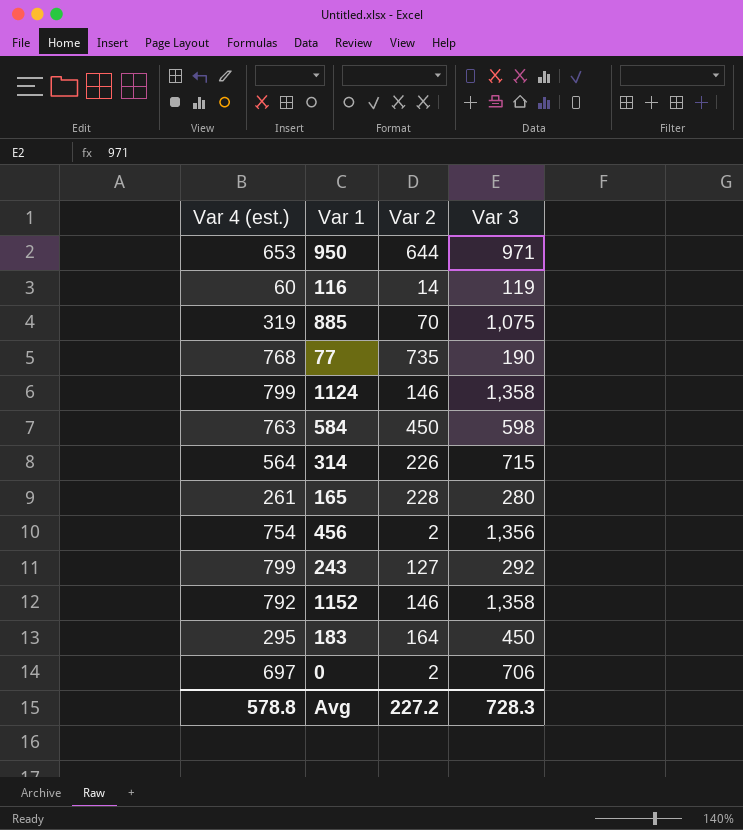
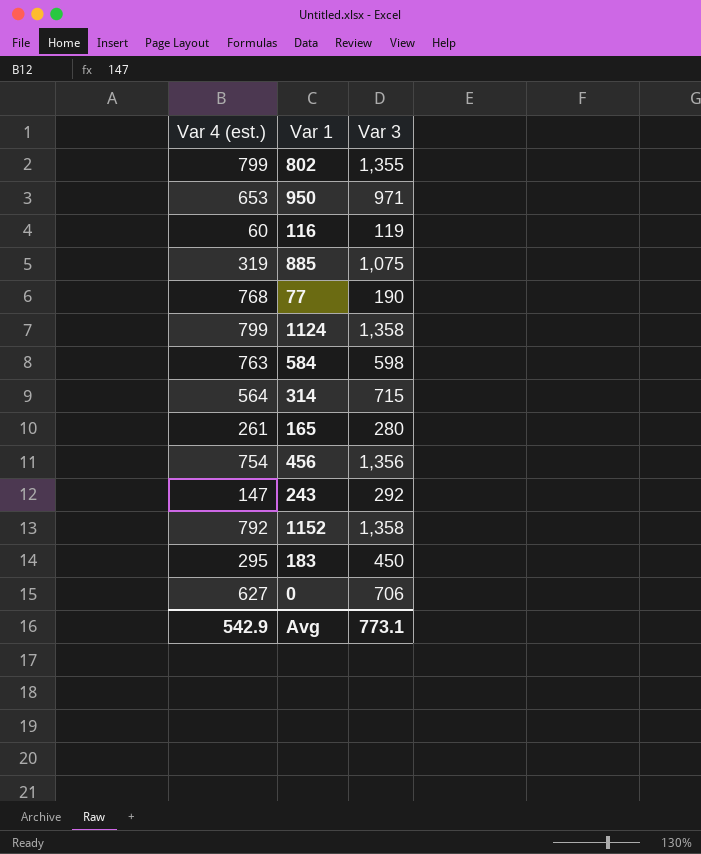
column Var 2 | position: 3 -> none
row 802: none -> 799 | 1,355
243 | Var 4 (est.): 799 -> 147
0 | Var 4 (est.): 697 -> 627
Avg | Var 4 (est.): 578.8 -> 542.9
Avg | Var 3: 728.3 -> 773.1

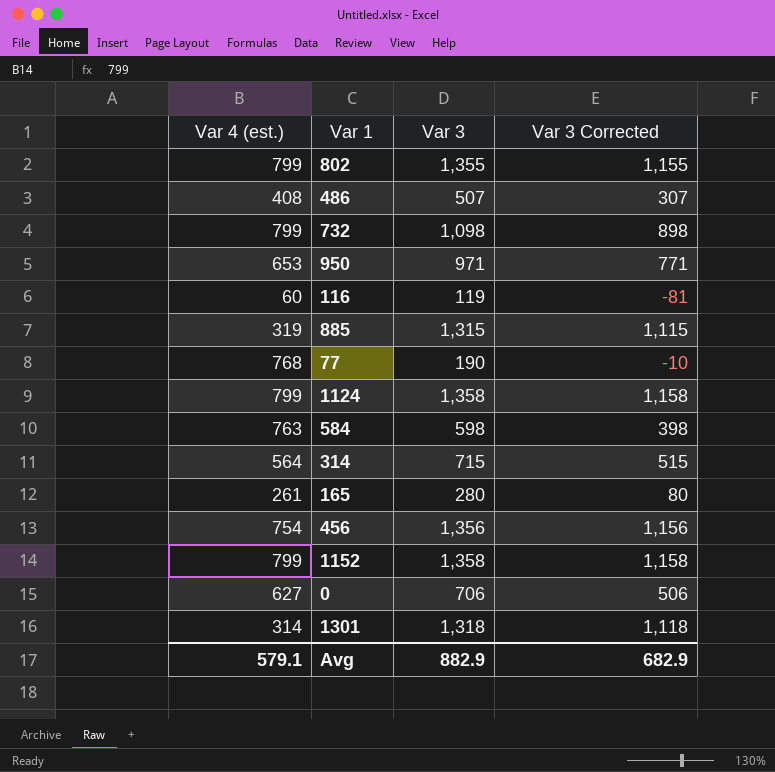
column Var 3 Corrected | formula: none -> [Var 3] - 200
row 243: 147 | 292 -> none
row 183: 295 | 450 -> none
row 486: none -> 408 | 507 | 307
row 732: none -> 799 | 1,098 | 898
885 | Var 3: 1,075 -> 1,315
1152 | Var 4 (est.): 792 -> 799
row 1301: none -> 314 | 1,318 | 1,118
Avg | Var 4 (est.): 542.9 -> 579.1
Avg | Var 3: 773.1 -> 882.9

